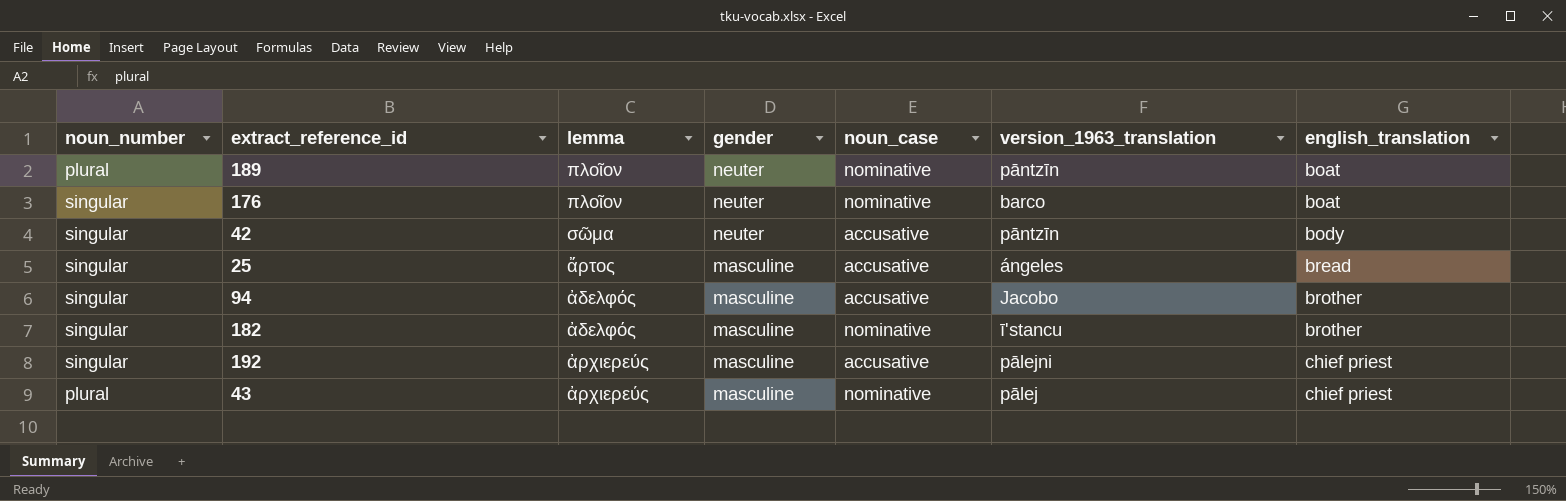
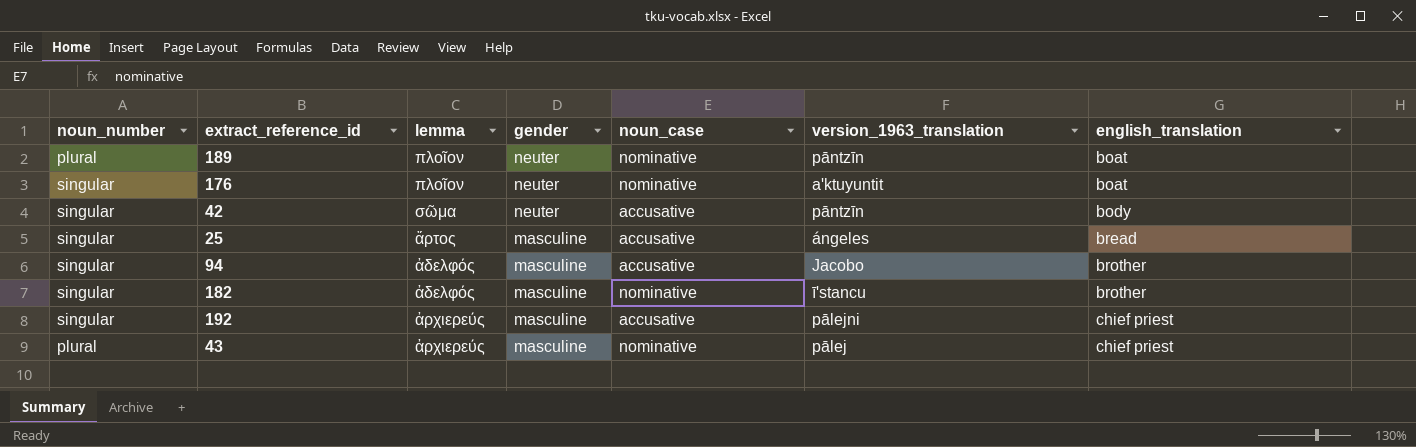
176 | version_1963_translation: barco -> a'ktuyuntit

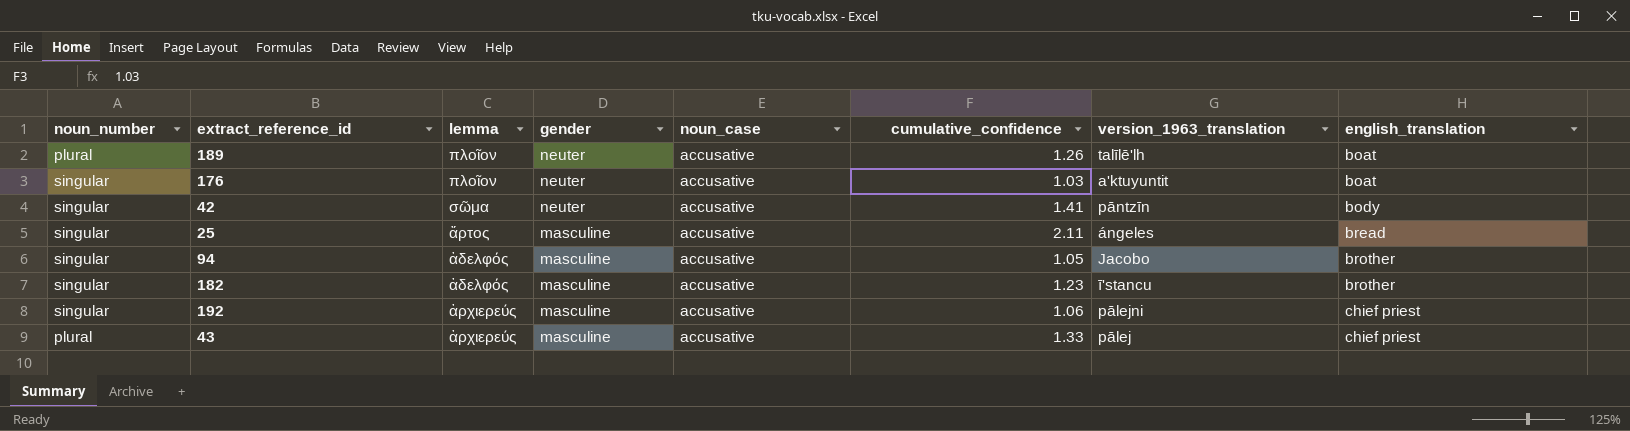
column cumulative_confidence | position: none -> 6
189 | noun_case: nominative -> accusative
189 | version_1963_translation: pāntzīn -> talīlē'lh
176 | noun_case: nominative -> accusative
182 | noun_case: nominative -> accusative
43 | noun_case: nominative -> accusative

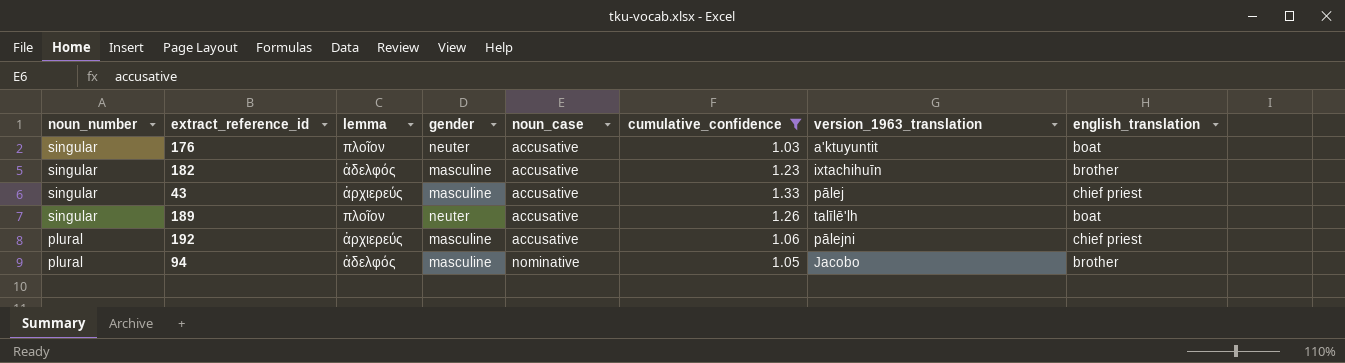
filter: none -> cumulative_confidence <= 1.33
row order: gender descending -> noun_number descending
182 | version_1963_translation: ī'stancu -> ixtachihuīn
43 | noun_number: plural -> singular
189 | noun_number: plural -> singular
192 | noun_number: singular -> plural
94 | noun_number: singular -> plural
94 | noun_case: accusative -> nominative

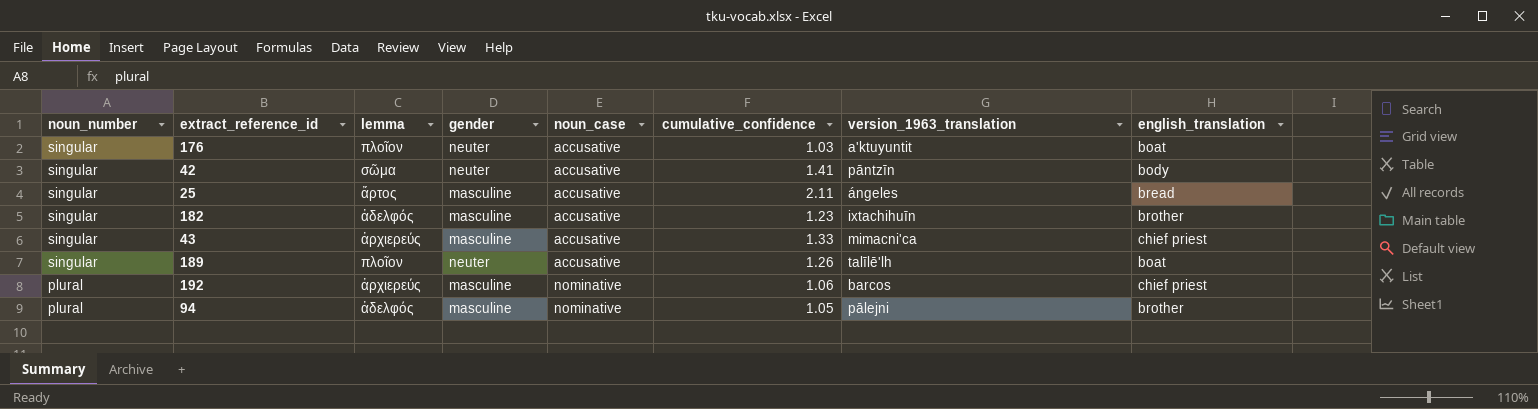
filter: cumulative_confidence <= 1.33 -> none
43 | version_1963_translation: pālej -> mimacni'ca
192 | noun_case: accusative -> nominative
192 | version_1963_translation: pālejni -> barcos
94 | version_1963_translation: Jacobo -> pālejni

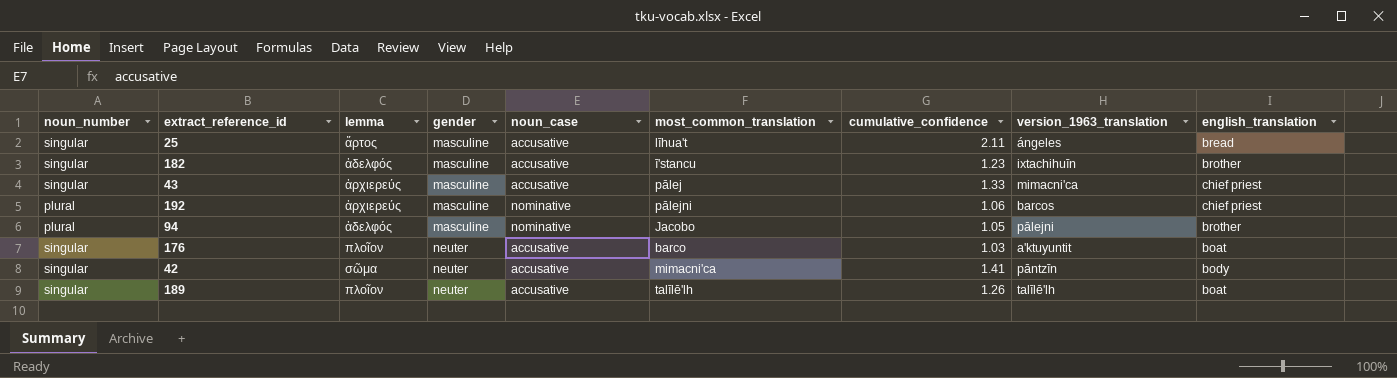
row order: noun_number descending -> gender ascending
column most_common_translation | position: none -> 6

